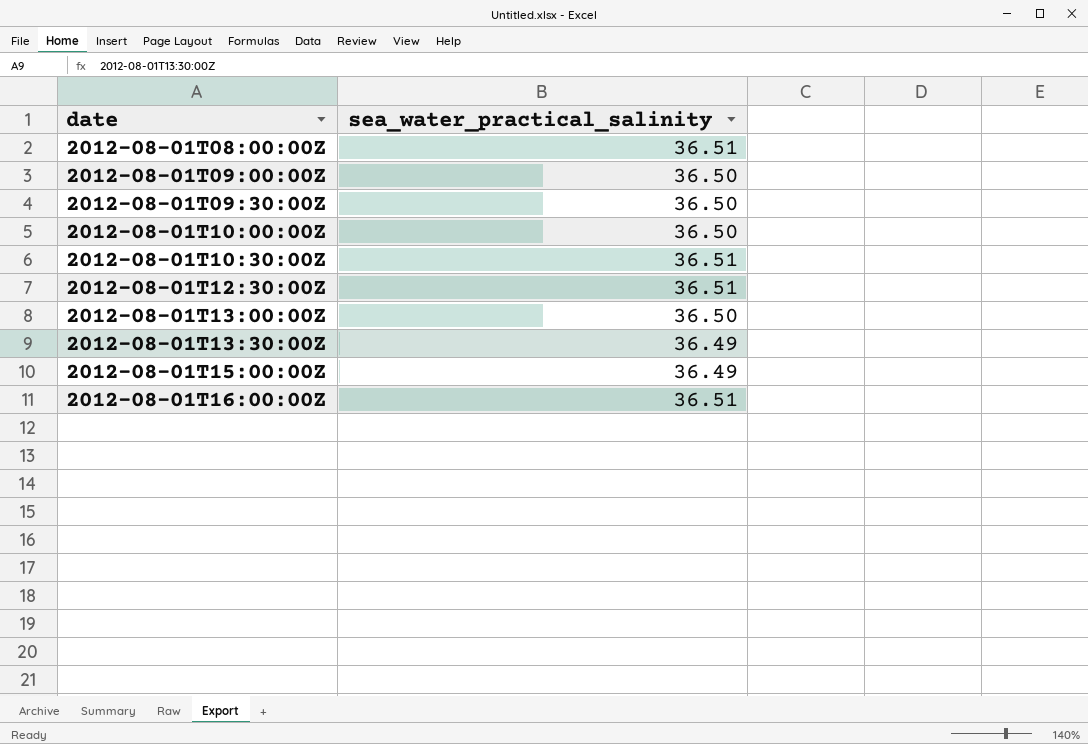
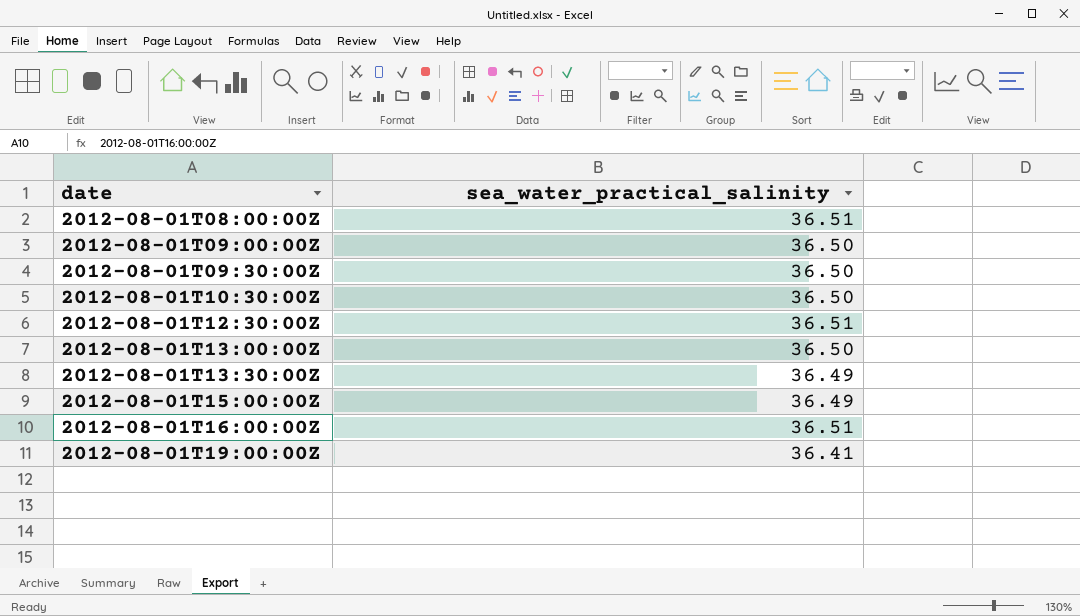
row 2012-08-01T10:00:00Z: 36.50 -> none
2012-08-01T10:30:00Z | sea_water_practical_salinity: 36.51 -> 36.50
row 2012-08-01T19:00:00Z: none -> 36.41

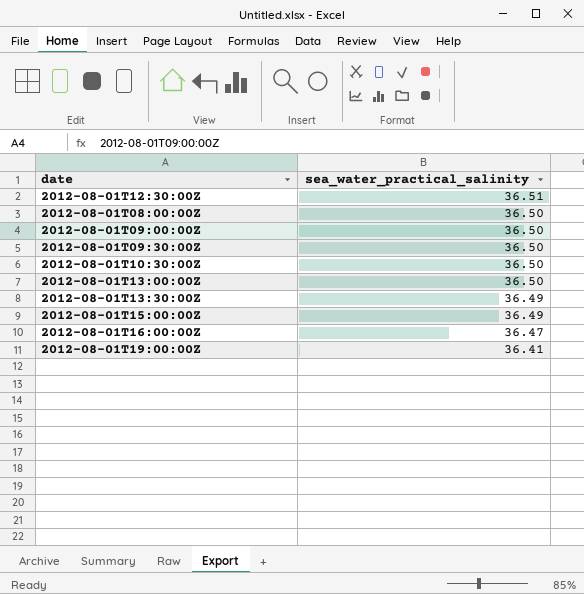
row order: date ascending -> sea_water_practical_salinity descending
2012-08-01T08:00:00Z | sea_water_practical_salinity: 36.51 -> 36.50
2012-08-01T16:00:00Z | sea_water_practical_salinity: 36.51 -> 36.47

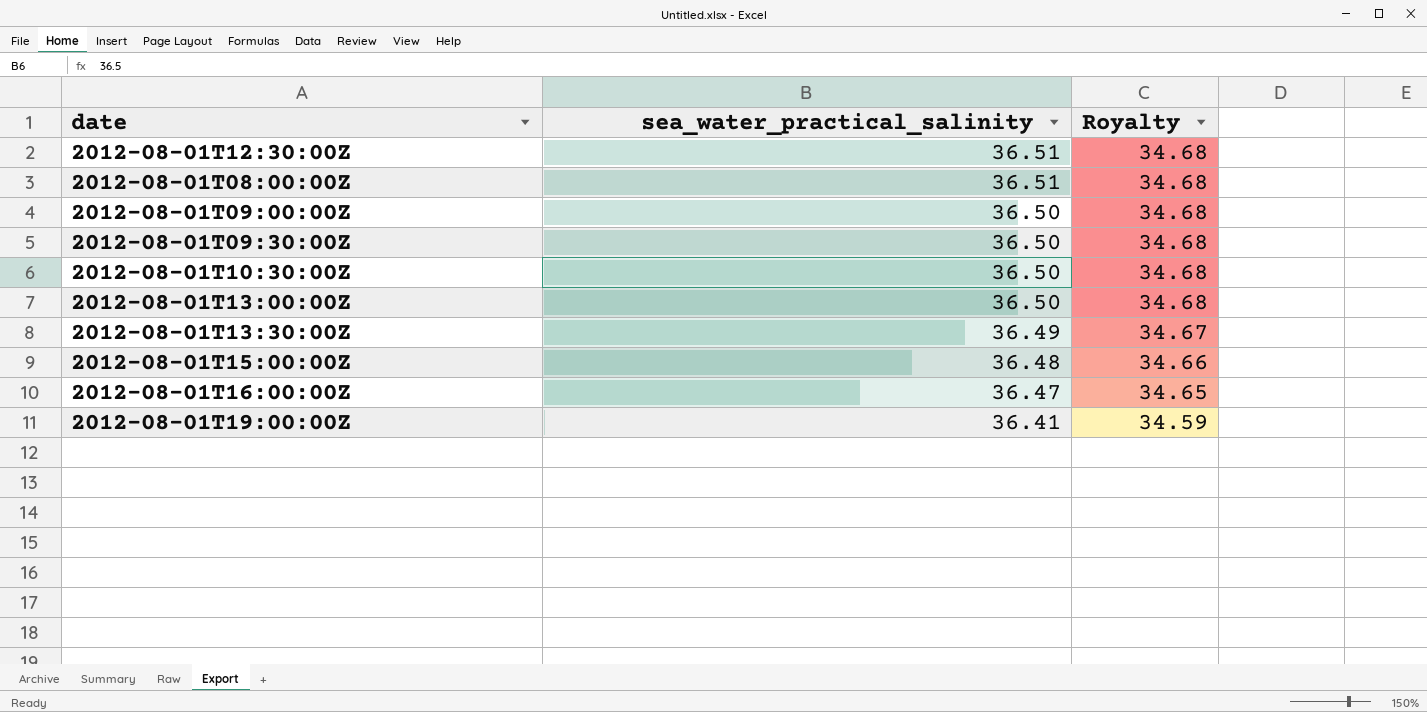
column Royalty | formula: none -> [sea_water_practical_salinity] * 0.95
2012-08-01T08:00:00Z | sea_water_practical_salinity: 36.50 -> 36.51
2012-08-01T15:00:00Z | sea_water_practical_salinity: 36.49 -> 36.48

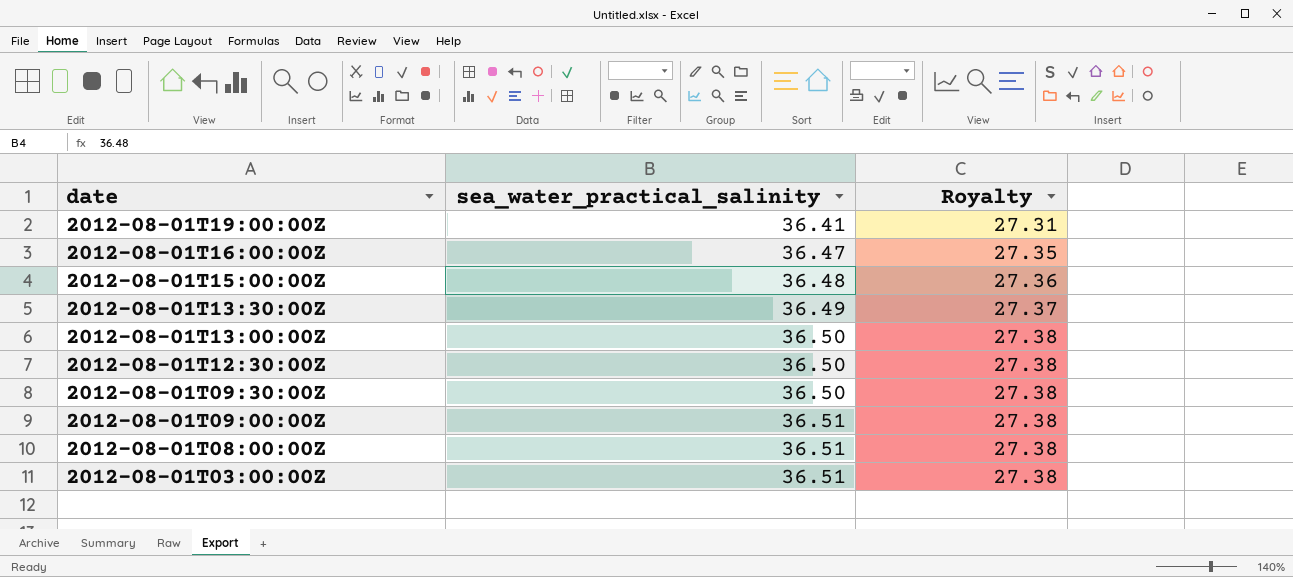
row order: sea_water_practical_salinity descending -> date descending
column Royalty | formula: [sea_water_practical_salinity] * 0.95 -> [sea_water_practical_salinity] * 0.75
row 2012-08-01T10:30:00Z: 36.50 | 34.68 -> none
2012-08-01T12:30:00Z | sea_water_practical_salinity: 36.51 -> 36.50
2012-08-01T09:00:00Z | sea_water_practical_salinity: 36.50 -> 36.51
row 2012-08-01T03:00:00Z: none -> 36.51 | 27.38

